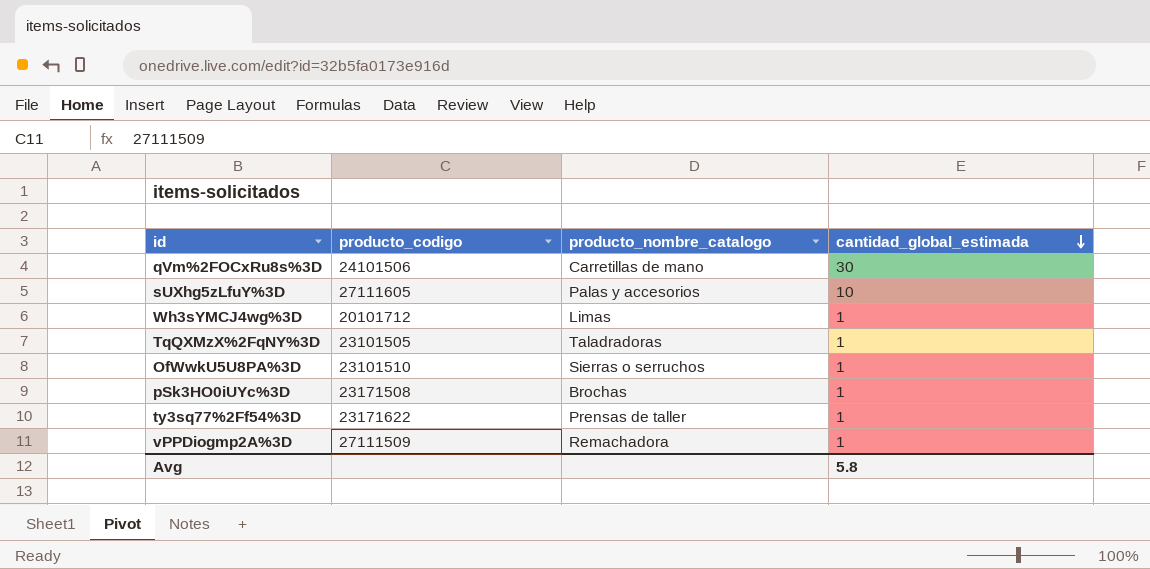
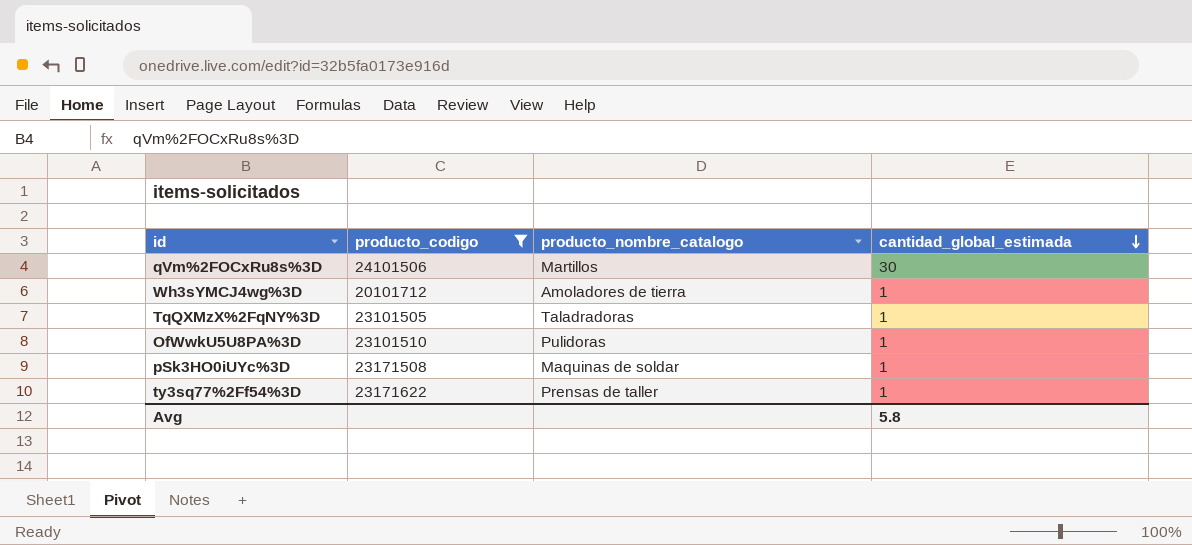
filter: none -> producto_codigo <= 24101506
qVm%2FOCxRu8s%3D | producto_nombre_catalogo: Carretillas de mano -> Martillos
Wh3sYMCJ4wg%3D | producto_nombre_catalogo: Limas -> Amoladores de tierra
OfWwkU5U8PA%3D | producto_nombre_catalogo: Sierras o serruchos -> Pulidoras
pSk3HO0iUYc%3D | producto_nombre_catalogo: Brochas -> Maquinas de soldar

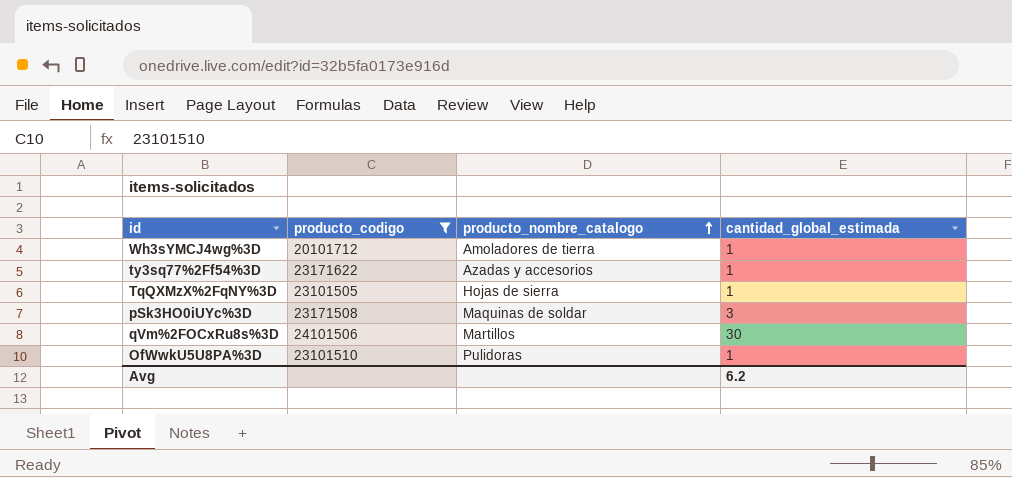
row order: cantidad_global_estimada descending -> producto_nombre_catalogo ascending
ty3sq77%2Ff54%3D | producto_nombre_catalogo: Prensas de taller -> Azadas y accesorios
TqQXMzX%2FqNY%3D | producto_nombre_catalogo: Taladradoras -> Hojas de sierra
pSk3HO0iUYc%3D | cantidad_global_estimada: 1 -> 3
Avg | cantidad_global_estimada: 5.8 -> 6.2

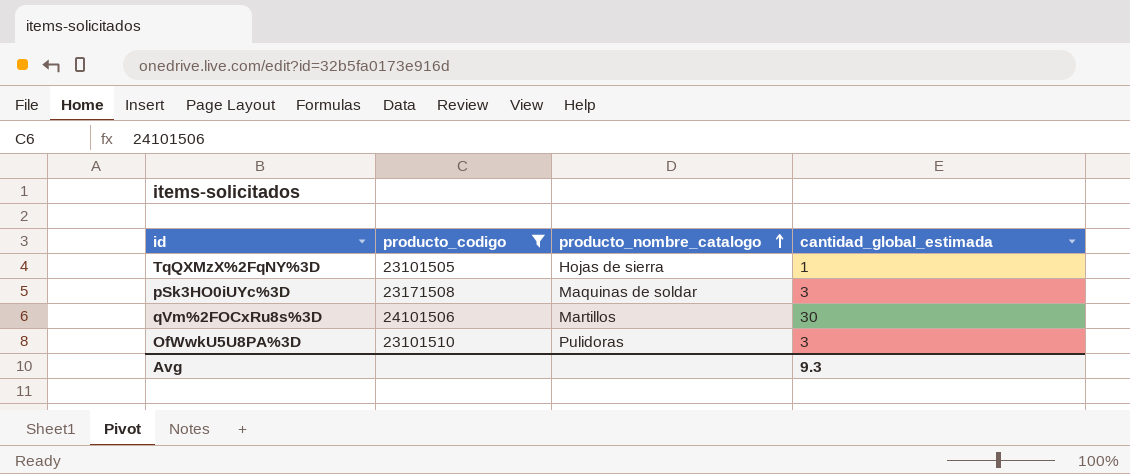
row Wh3sYMCJ4wg%3D: 20101712 | Amoladores de tierra | 1 -> none
row ty3sq77%2Ff54%3D: 23171622 | Azadas y accesorios | 1 -> none
OfWwkU5U8PA%3D | cantidad_global_estimada: 1 -> 3
Avg | cantidad_global_estimada: 6.2 -> 9.3

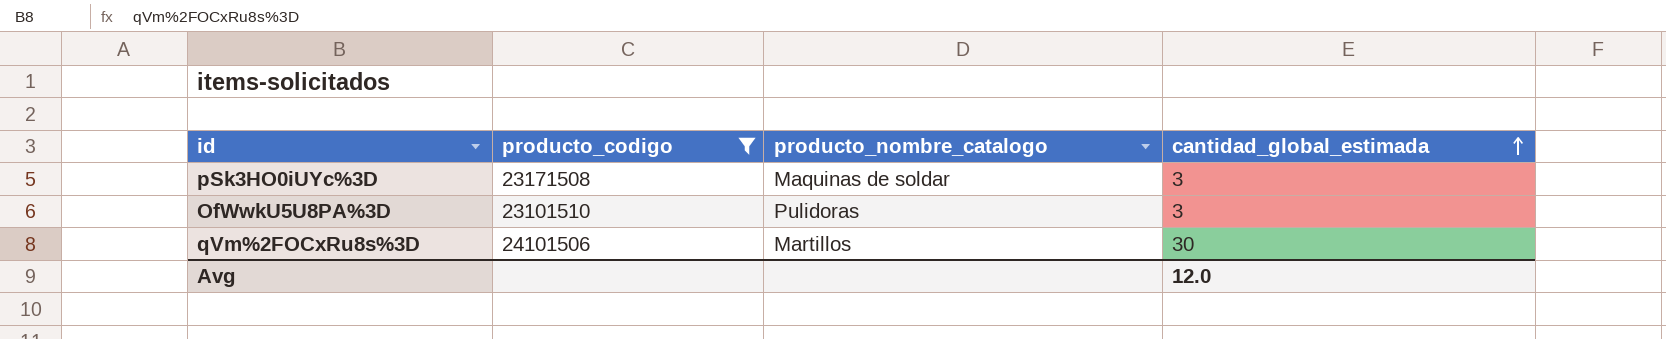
row order: producto_nombre_catalogo ascending -> cantidad_global_estimada ascending
row TqQXMzX%2FqNY%3D: 23101505 | Hojas de sierra | 1 -> none
Avg | cantidad_global_estimada: 9.3 -> 12.0

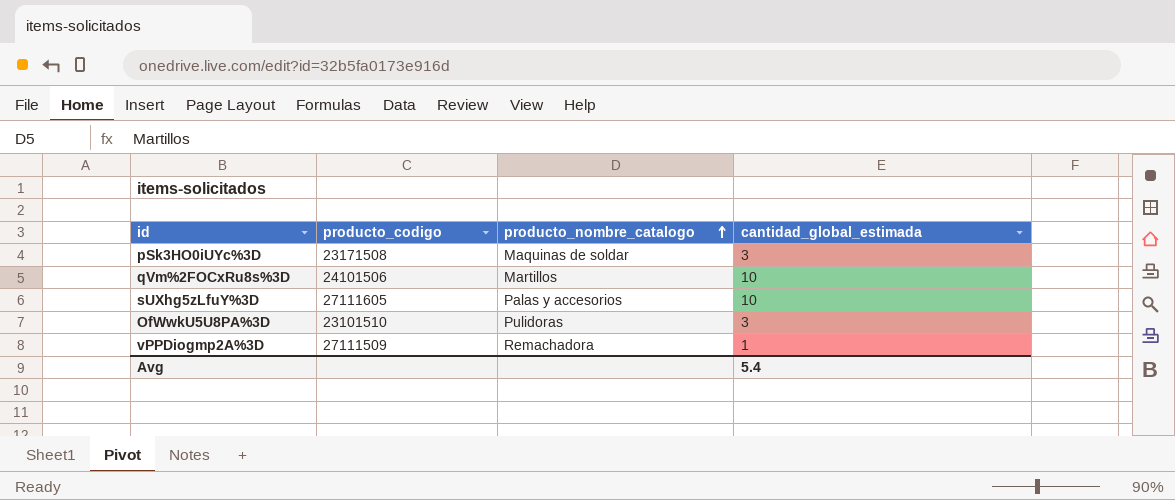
filter: producto_codigo <= 24101506 -> none
row order: cantidad_global_estimada ascending -> producto_nombre_catalogo ascending
qVm%2FOCxRu8s%3D | cantidad_global_estimada: 30 -> 10
Avg | cantidad_global_estimada: 12.0 -> 5.4

